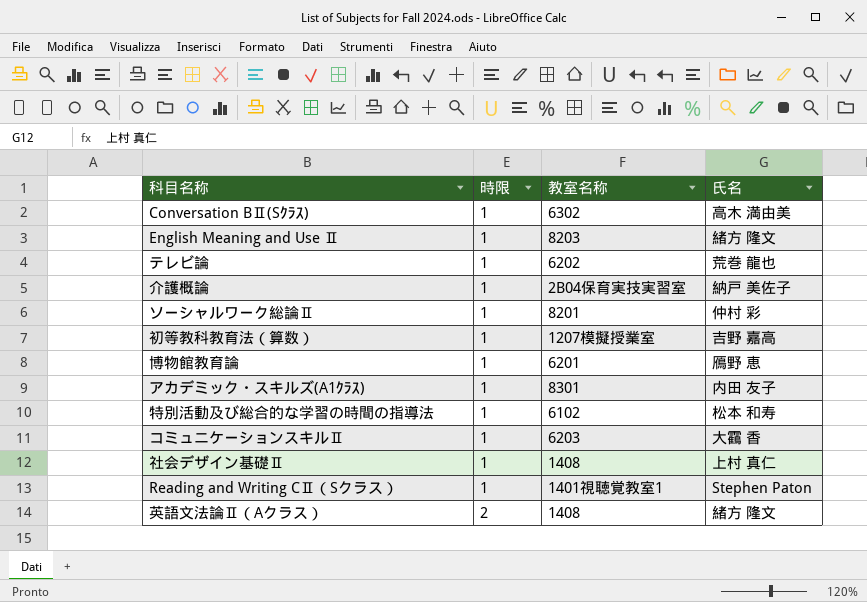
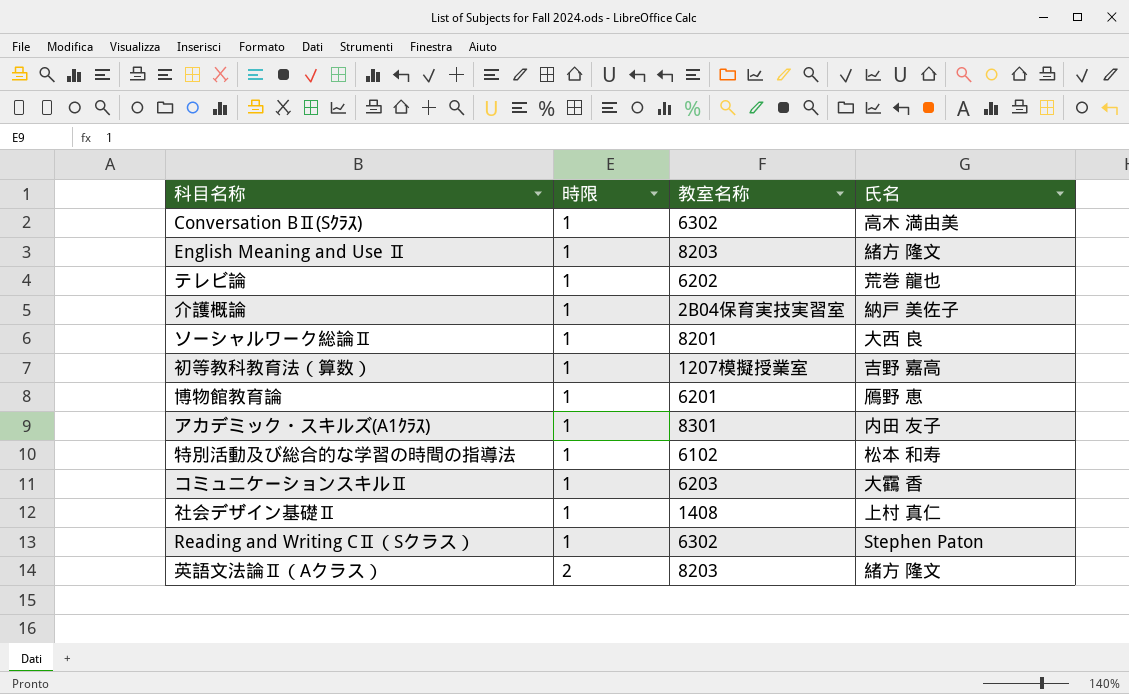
ソーシャルワーク総論Ⅱ | 氏名: 仲村 彩 -> 大西 良
Reading and Writing CⅡ（Sクラス） | 教室名称: 1401視聴覚教室1 -> 6302
英語文法論Ⅱ（Aクラス） | 教室名称: 1408 -> 8203

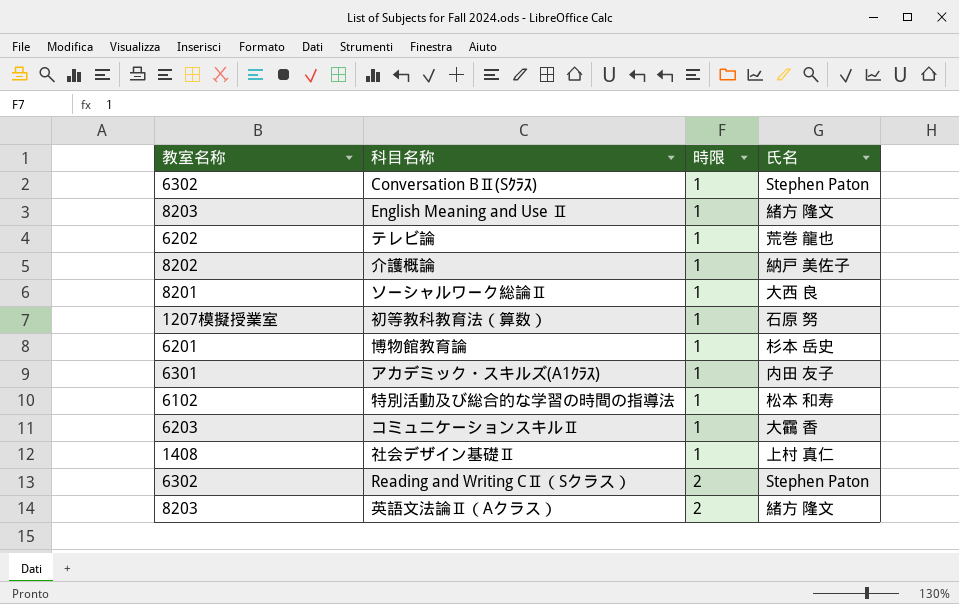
column 教室名称 | position: 3 -> 1
Conversation BⅡ(Sｸﾗｽ) | 氏名: 高木 満由美 -> Stephen Paton
介護概論 | 教室名称: 2B04保育実技実習室 -> 8202
初等教科教育法（算数） | 氏名: 吉野 嘉高 -> 石原 努
博物館教育論 | 氏名: 鴈野 恵 -> 杉本 岳史
アカデミック・スキルズ(A1ｸﾗｽ) | 教室名称: 8301 -> 6301
Reading and Writing CⅡ（Sクラス） | 時限: 1 -> 2

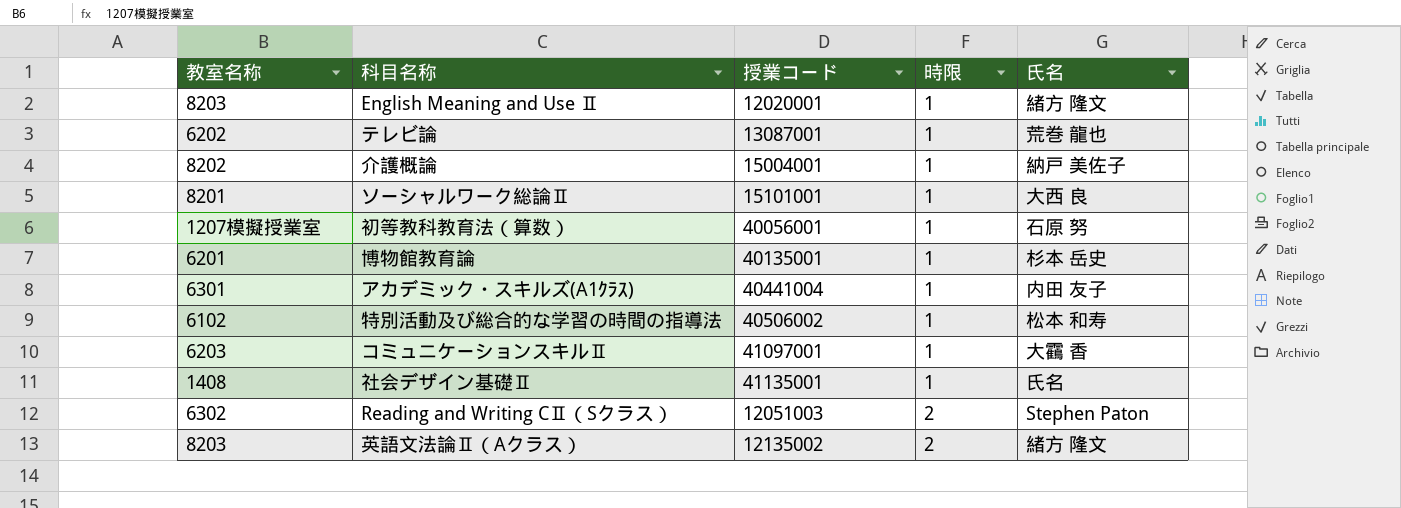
column 授業コード | position: none -> 3
row Conversation BⅡ(Sｸﾗｽ): 6302 | 1 | Stephen Paton -> none
社会デザイン基礎Ⅱ | 氏名: 上村 真仁 -> 氏名

